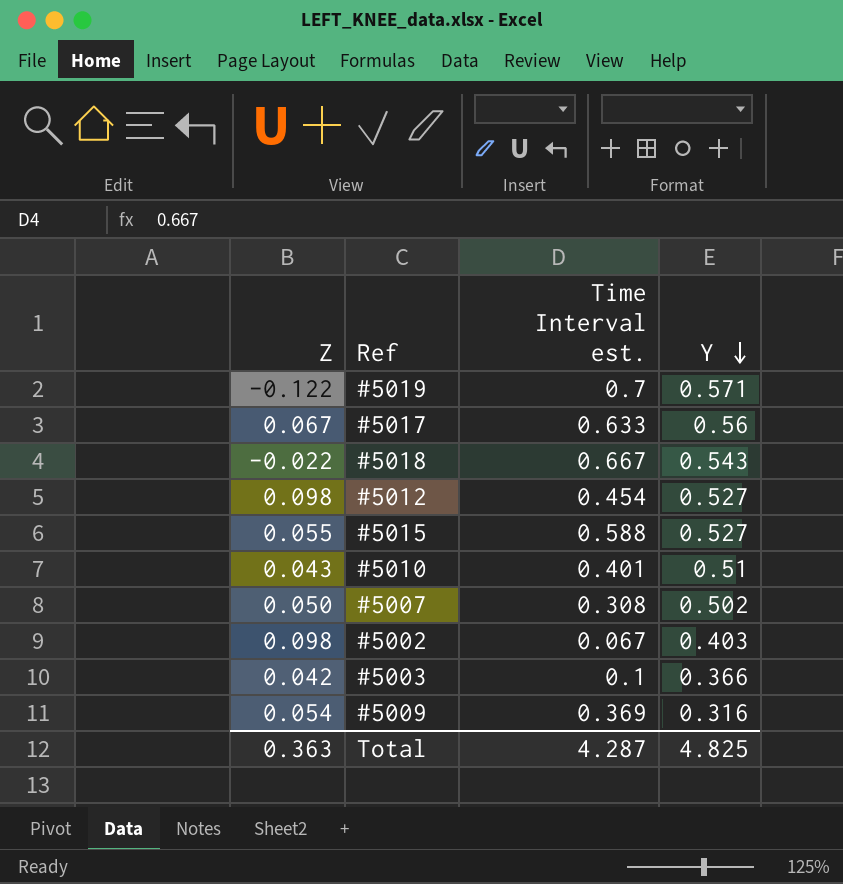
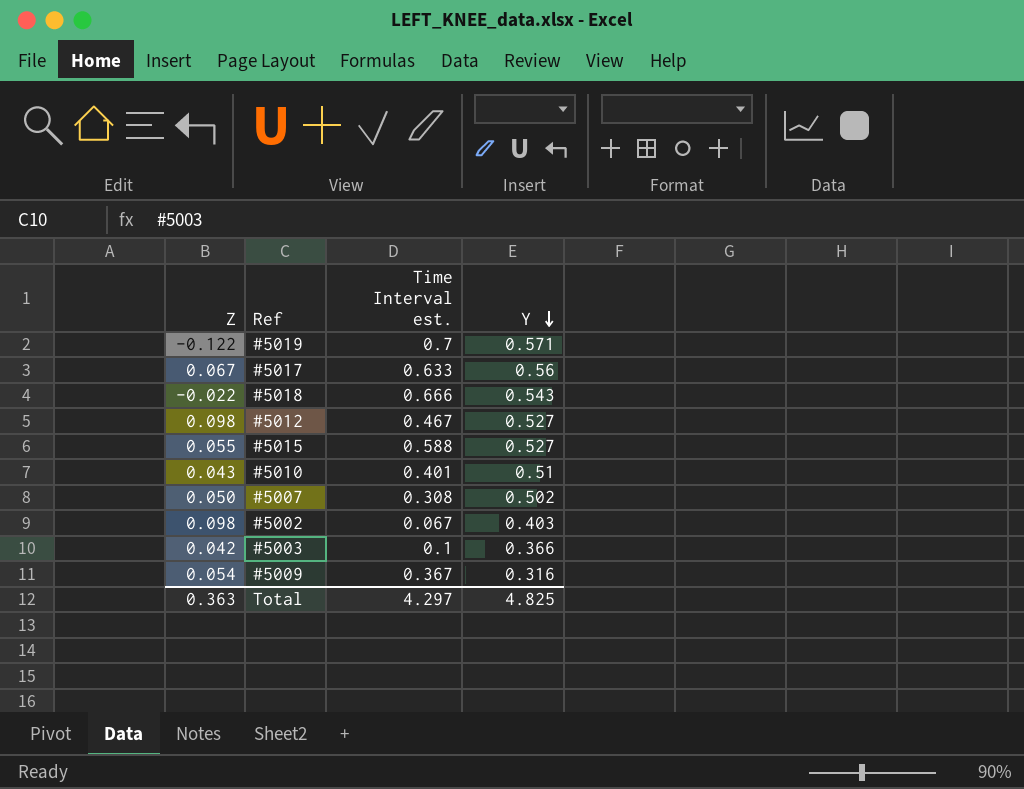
#5018 | Time Interval est.: 0.667 -> 0.666
#5012 | Time Interval est.: 0.454 -> 0.467
#5009 | Time Interval est.: 0.369 -> 0.367
Total | Time Interval est.: 4.287 -> 4.297

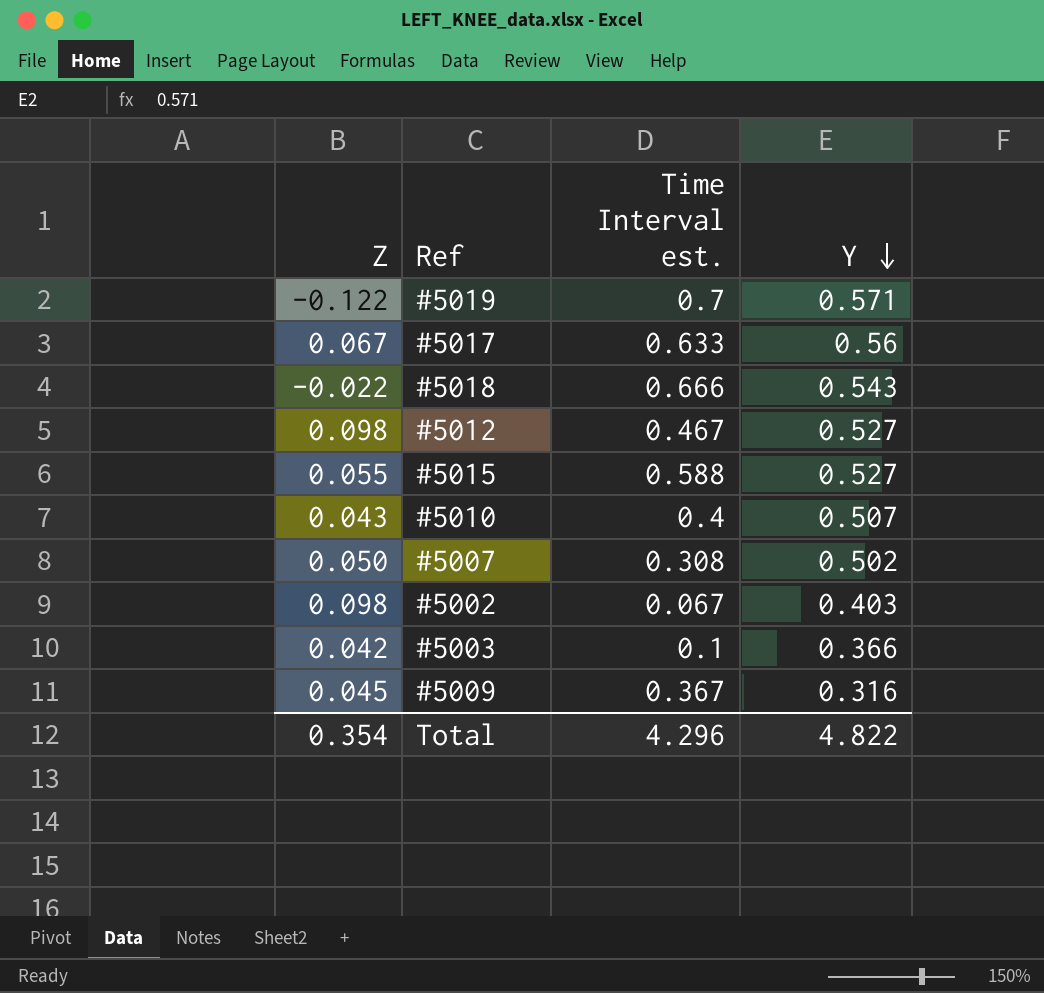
#5010 | Time Interval est.: 0.401 -> 0.4
#5010 | Y: 0.51 -> 0.507
#5009 | Z: 0.054 -> 0.045
Total | Z: 0.363 -> 0.354
Total | Time Interval est.: 4.297 -> 4.296
Total | Y: 4.825 -> 4.822

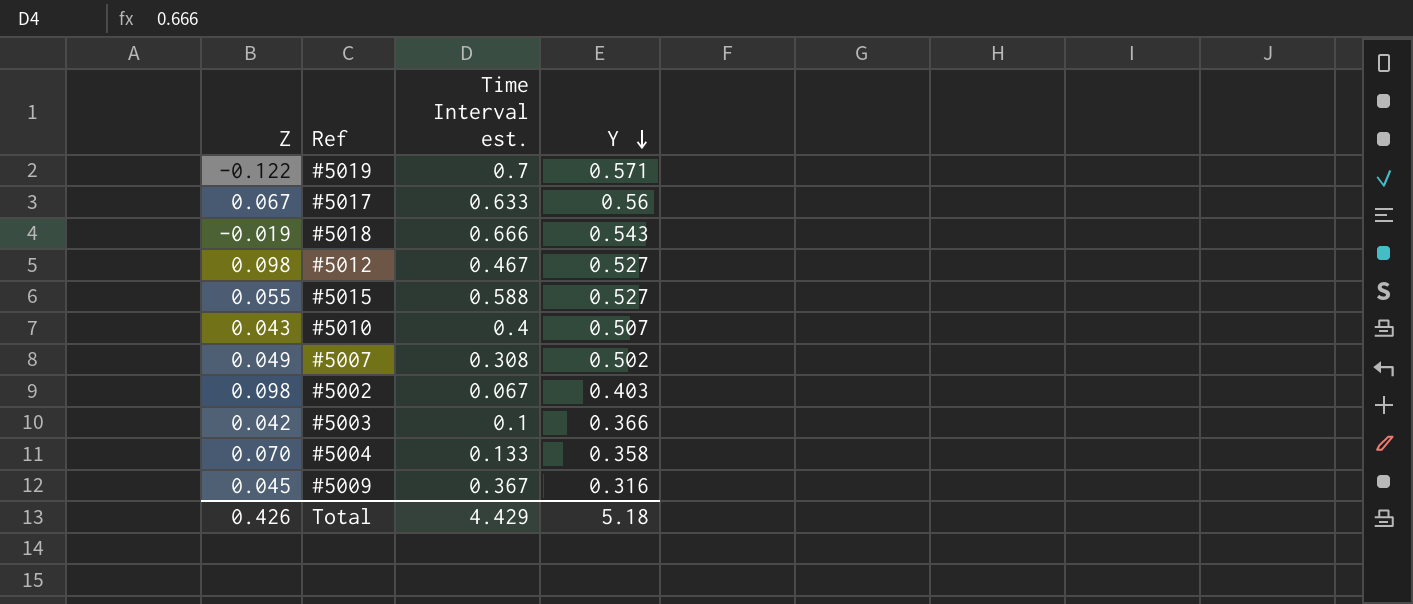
#5018 | Z: -0.022 -> -0.019
#5007 | Z: 0.050 -> 0.049
row #5004: none -> 0.070 | 0.133 | 0.358
Total | Z: 0.354 -> 0.426
Total | Time Interval est.: 4.296 -> 4.429
Total | Y: 4.822 -> 5.18

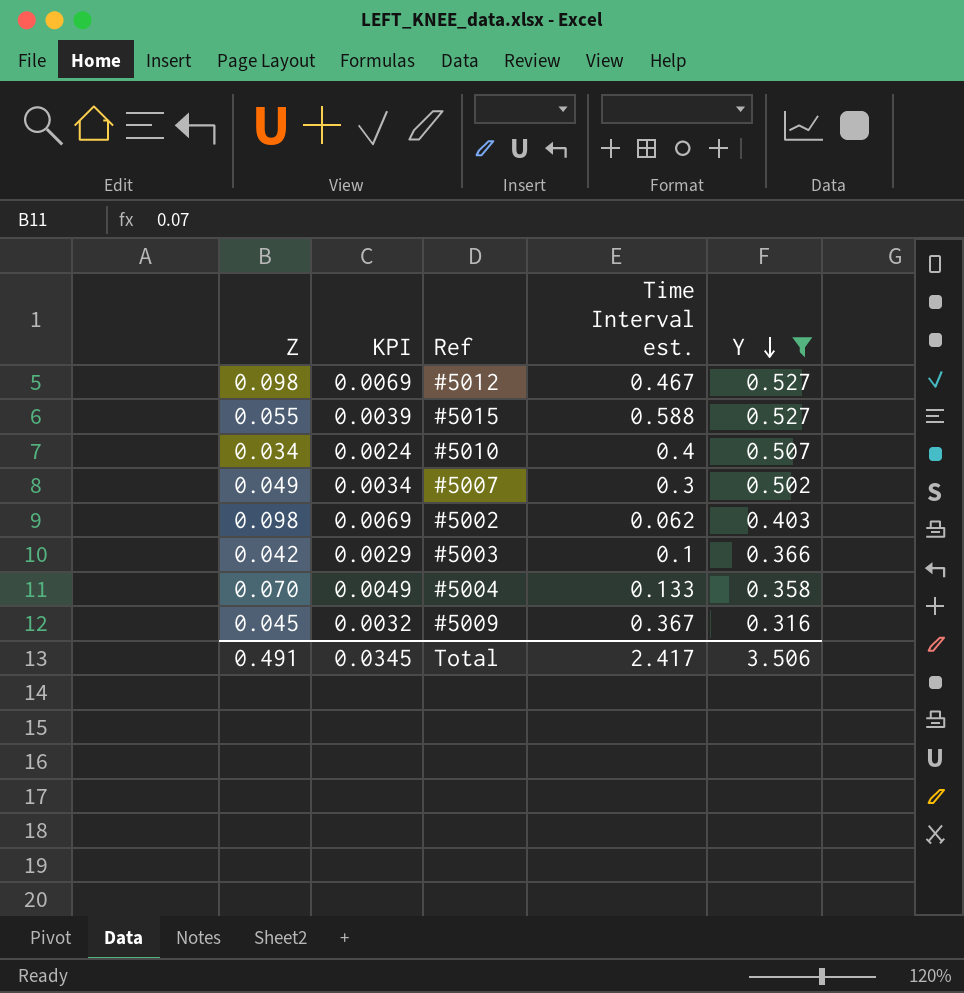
filter: none -> Y <= 0.527
column KPI | formula: none -> [Z] * 0.07
#5010 | Z: 0.043 -> 0.034
#5007 | Time Interval est.: 0.308 -> 0.3
#5002 | Time Interval est.: 0.067 -> 0.062
Total | Z: 0.426 -> 0.491
Total | Time Interval est.: 4.429 -> 2.417
Total | Y: 5.18 -> 3.506

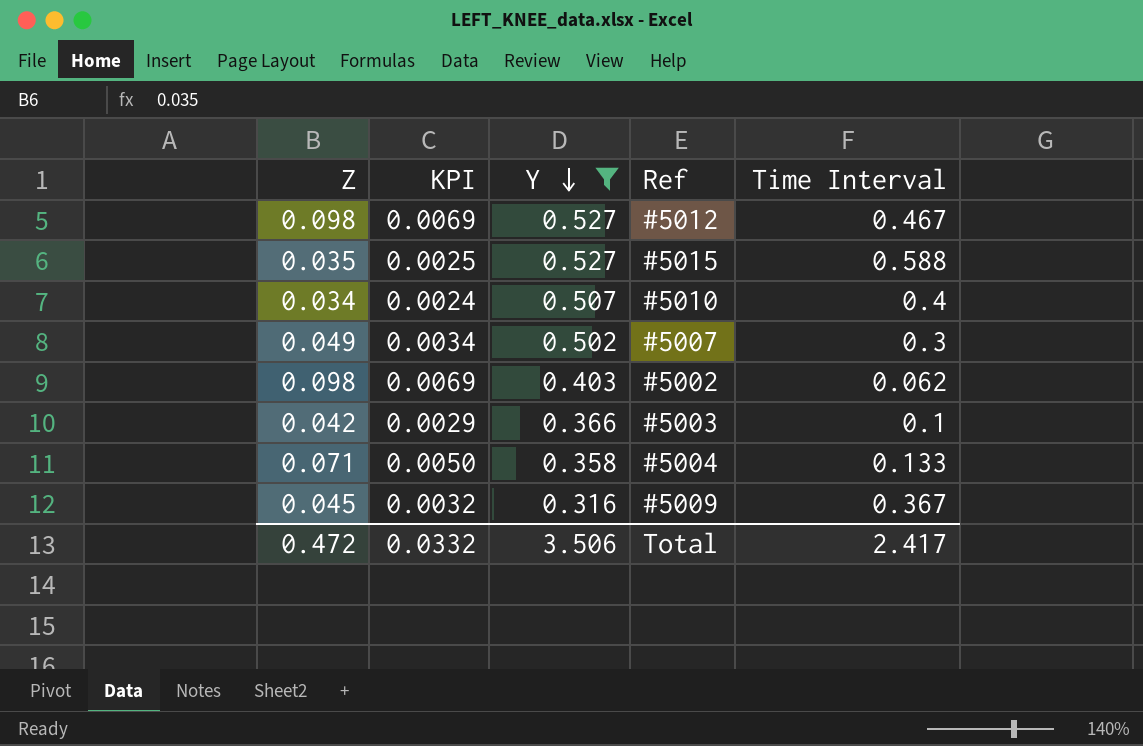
column Y | position: 5 -> 3
column name: Time Interval est. -> Time Interval
#5015 | Z: 0.055 -> 0.035
#5015 | KPI: 0.0039 -> 0.0025
#5004 | Z: 0.070 -> 0.071
#5004 | KPI: 0.0049 -> 0.0050
Total | Z: 0.491 -> 0.472
Total | KPI: 0.0345 -> 0.0332

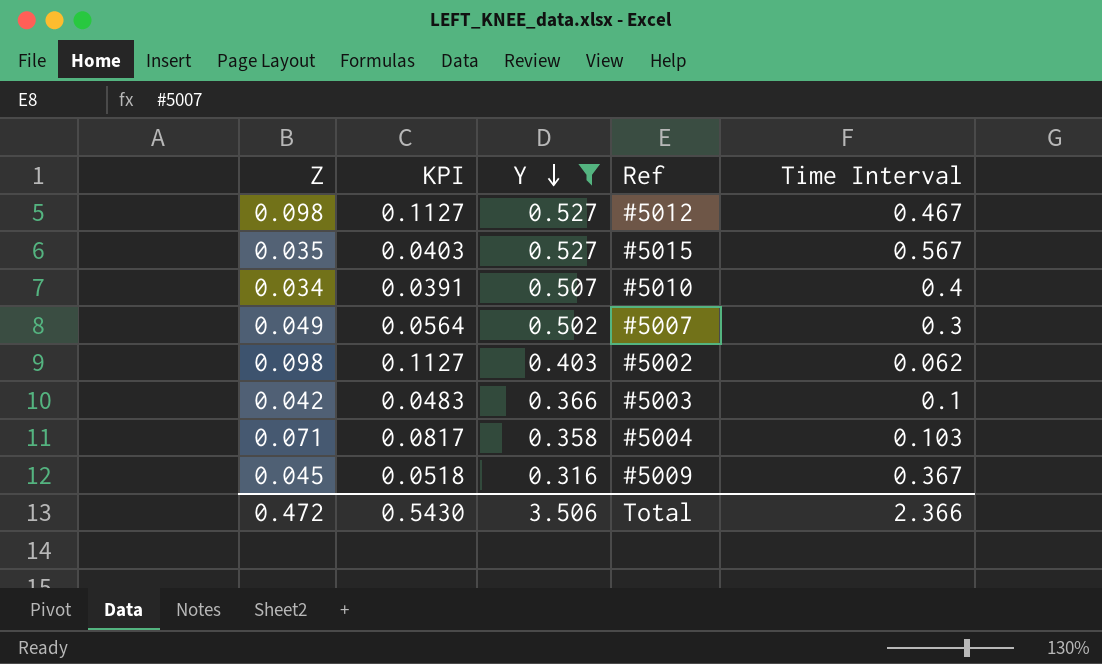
column KPI | formula: [Z] * 0.07 -> [Z] * 1.15
#5015 | Time Interval: 0.588 -> 0.567
#5004 | Time Interval: 0.133 -> 0.103
Total | KPI: 0.0332 -> 0.5430
Total | Time Interval: 2.417 -> 2.366

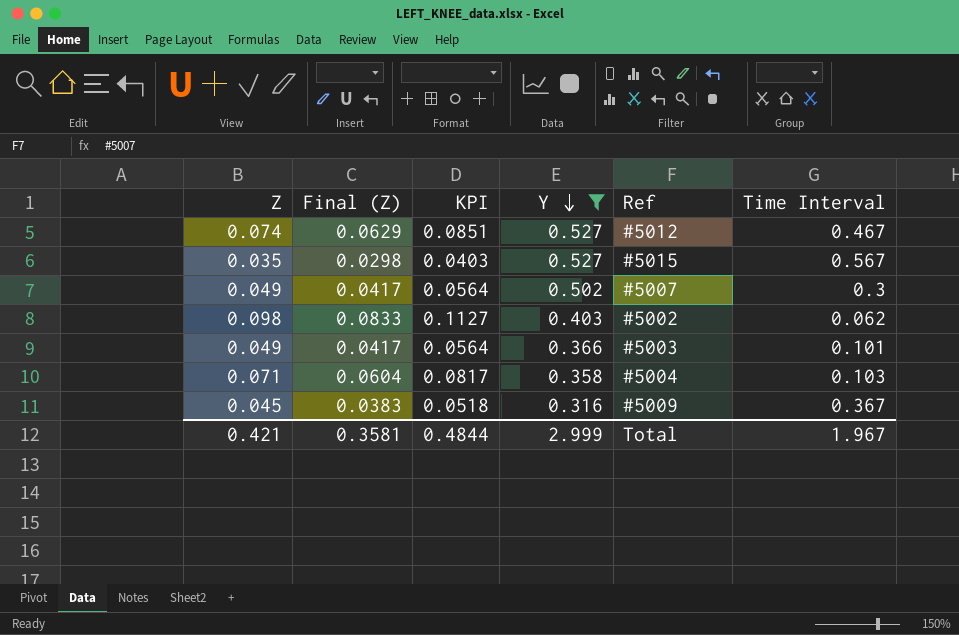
column Final (Z) | formula: none -> [Z] * 0.85
row #5010: 0.034 | 0.0391 | 0.507 | 0.4 -> none
#5012 | Z: 0.098 -> 0.074
#5012 | KPI: 0.1127 -> 0.0851
#5003 | Z: 0.042 -> 0.049
#5003 | KPI: 0.0483 -> 0.0564
#5003 | Time Interval: 0.1 -> 0.101
Total | Z: 0.472 -> 0.421
Total | KPI: 0.5430 -> 0.4844
Total | Y: 3.506 -> 2.999
Total | Time Interval: 2.366 -> 1.967

